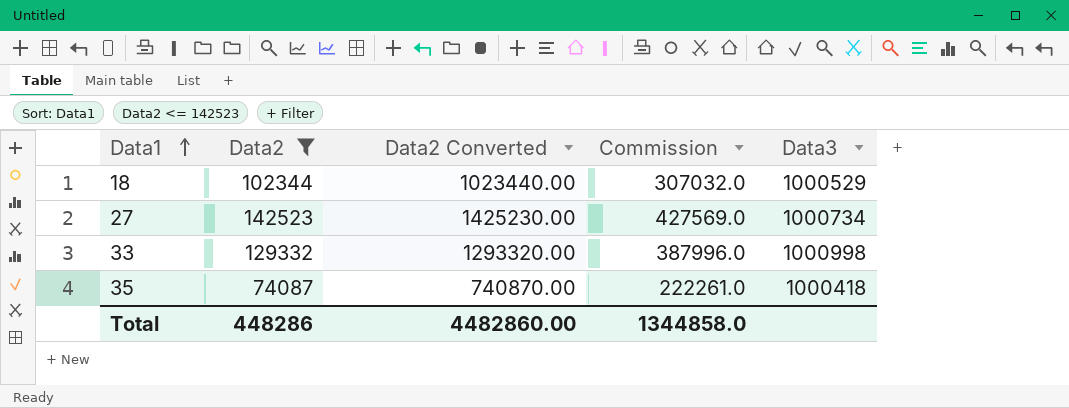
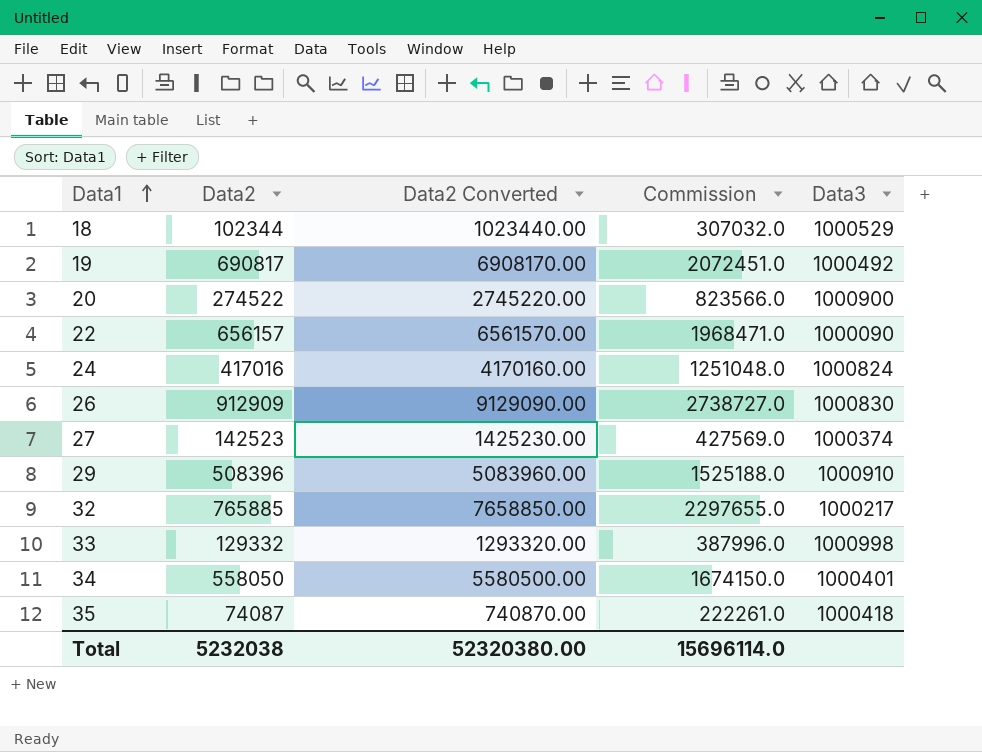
filter: Data2 <= 142523 -> none
27 | Data3: 1000734 -> 1000374
Total | Data2: 448286 -> 5232038
Total | Data2 Converted: 4482860.00 -> 52320380.00
Total | Commission: 1344858.0 -> 15696114.0

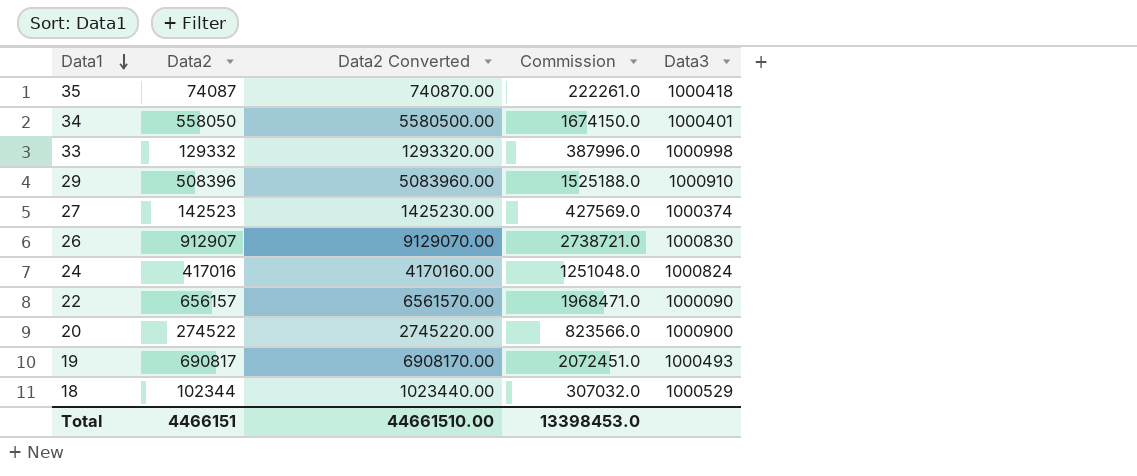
row order: Data1 ascending -> Data1 descending
row 32: 765885 | 7658850.00 | 2297655.0 | 1000217 -> none
26 | Data2: 912909 -> 912907
26 | Data2 Converted: 9129090.00 -> 9129070.00
26 | Commission: 2738727.0 -> 2738721.0
19 | Data3: 1000492 -> 1000493
Total | Data2: 5232038 -> 4466151
Total | Data2 Converted: 52320380.00 -> 44661510.00
Total | Commission: 15696114.0 -> 13398453.0

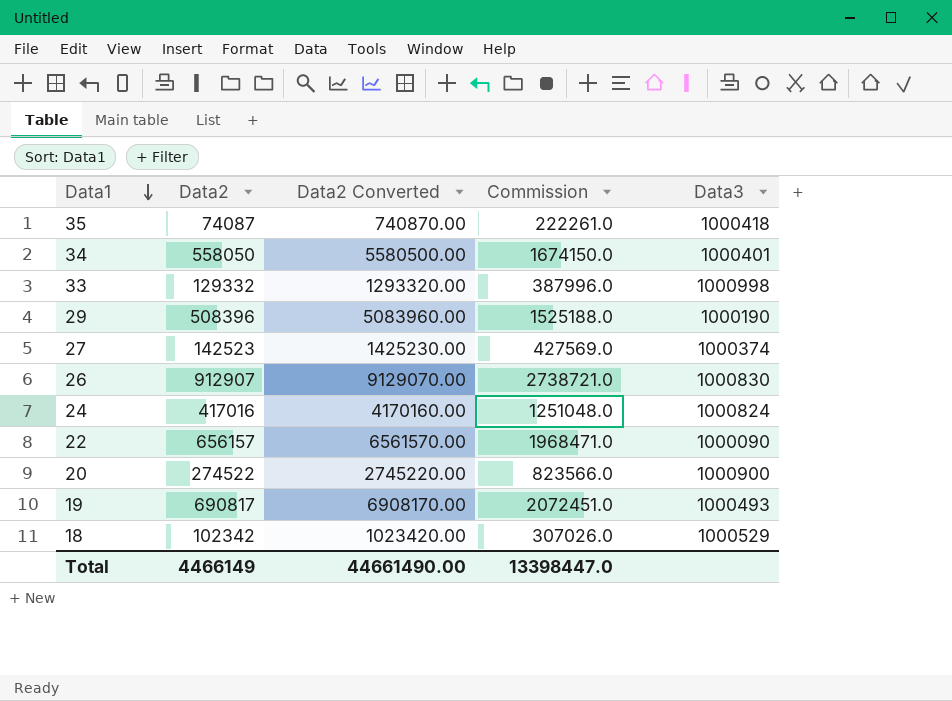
29 | Data3: 1000910 -> 1000190
18 | Data2: 102344 -> 102342
18 | Data2 Converted: 1023440.00 -> 1023420.00
18 | Commission: 307032.0 -> 307026.0
Total | Data2: 4466151 -> 4466149
Total | Data2 Converted: 44661510.00 -> 44661490.00
Total | Commission: 13398453.0 -> 13398447.0

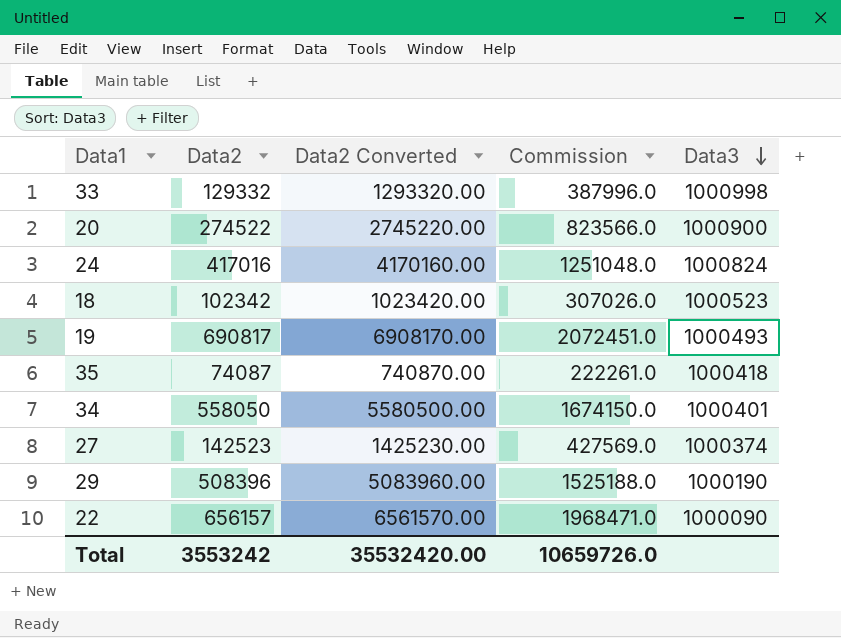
row order: Data1 descending -> Data3 descending
row 26: 912907 | 9129070.00 | 2738721.0 | 1000830 -> none
18 | Data3: 1000529 -> 1000523
Total | Data2: 4466149 -> 3553242
Total | Data2 Converted: 44661490.00 -> 35532420.00
Total | Commission: 13398447.0 -> 10659726.0

